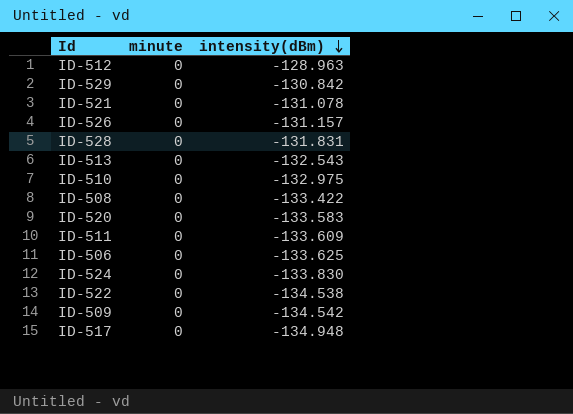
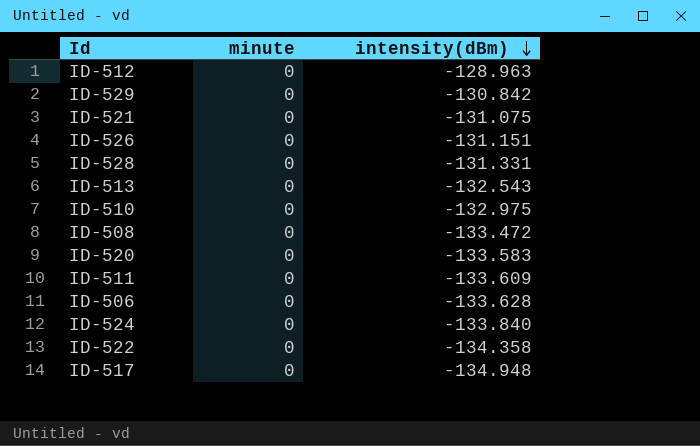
row ID-509: 0 | -134.542 -> none
ID-521 | intensity(dBm): -131.078 -> -131.075
ID-526 | intensity(dBm): -131.157 -> -131.151
ID-528 | intensity(dBm): -131.831 -> -131.331
ID-508 | intensity(dBm): -133.422 -> -133.472
ID-506 | intensity(dBm): -133.625 -> -133.628
ID-524 | intensity(dBm): -133.830 -> -133.840
ID-522 | intensity(dBm): -134.538 -> -134.358

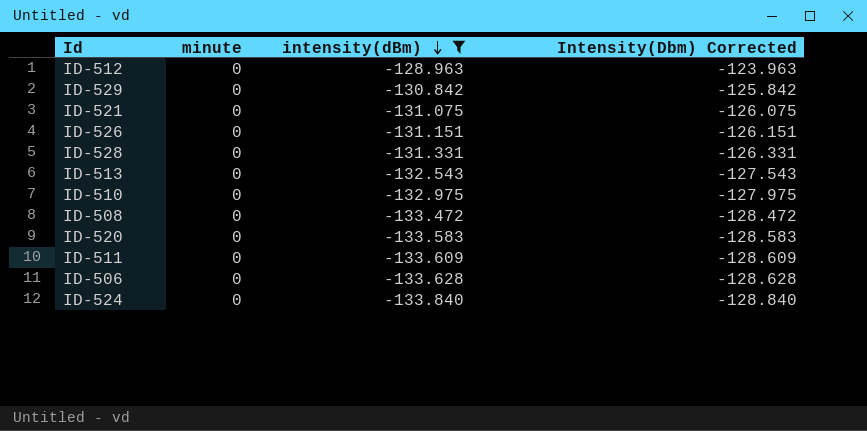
filter: none -> intensity(dBm) >= -133.840
column Intensity(Dbm) Corrected | formula: none -> [intensity(dBm)] + 5

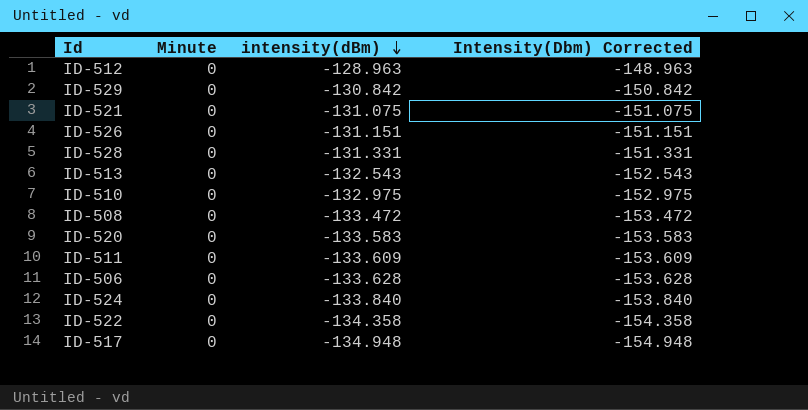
filter: intensity(dBm) >= -133.840 -> none
column name: minute -> Minute
column Intensity(Dbm) Corrected | formula: [intensity(dBm)] + 5 -> [intensity(dBm)] - 20

